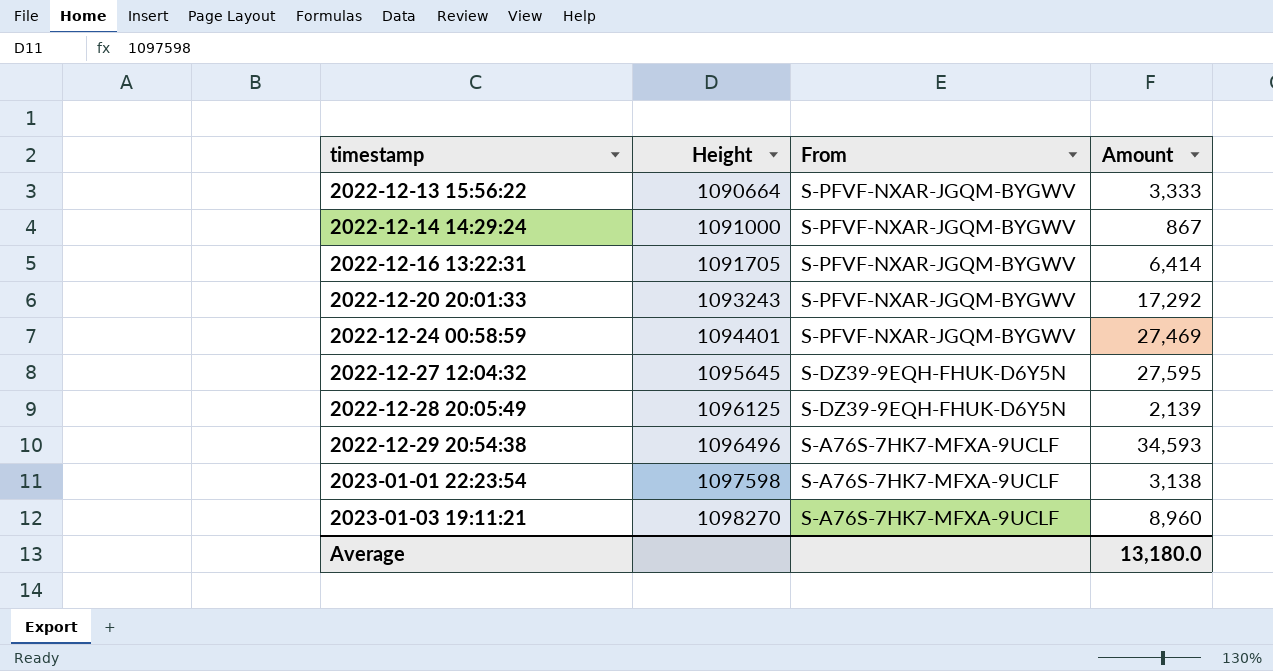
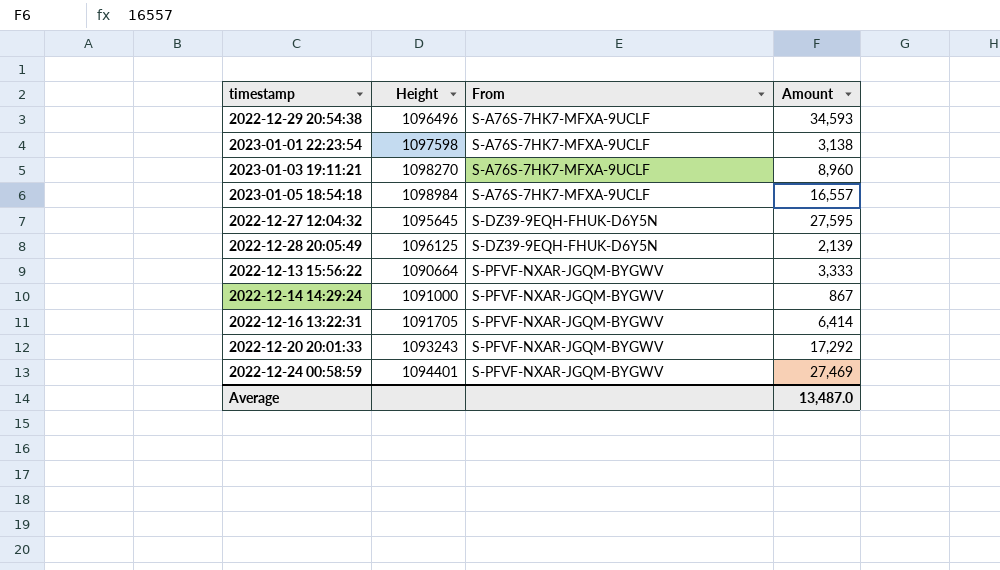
row order: timestamp ascending -> From ascending
row 2023-01-05 18:54:18: none -> 1098984 | S-A76S-7HK7-MFXA-9UCLF | 16,557
Average | Amount: 13,180.0 -> 13,487.0

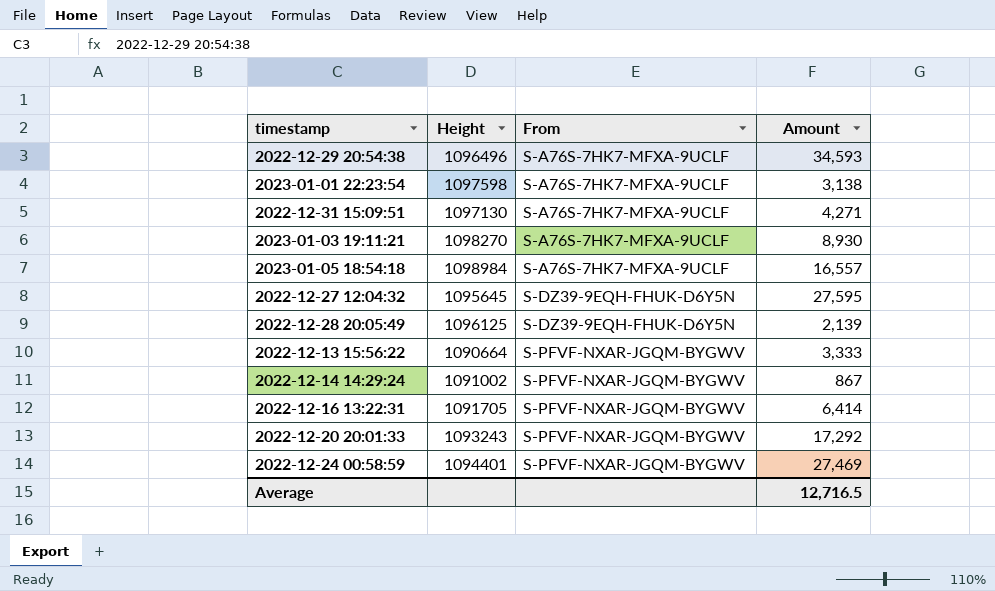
row 2022-12-31 15:09:51: none -> 1097130 | S-A76S-7HK7-MFXA-9UCLF | 4,271
2023-01-03 19:11:21 | Amount: 8,960 -> 8,930
2022-12-14 14:29:24 | Height: 1091000 -> 1091002
Average | Amount: 13,487.0 -> 12,716.5

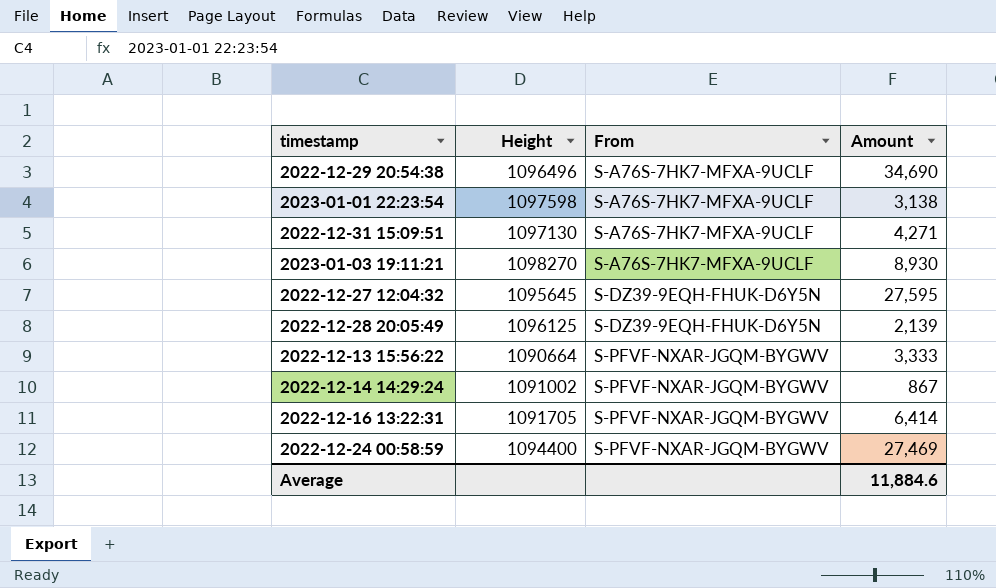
row 2023-01-05 18:54:18: 1098984 | S-A76S-7HK7-MFXA-9UCLF | 16,557 -> none
row 2022-12-20 20:01:33: 1093243 | S-PFVF-NXAR-JGQM-BYGWV | 17,292 -> none
2022-12-29 20:54:38 | Amount: 34,593 -> 34,690
2022-12-24 00:58:59 | Height: 1094401 -> 1094400
Average | Amount: 12,716.5 -> 11,884.6

